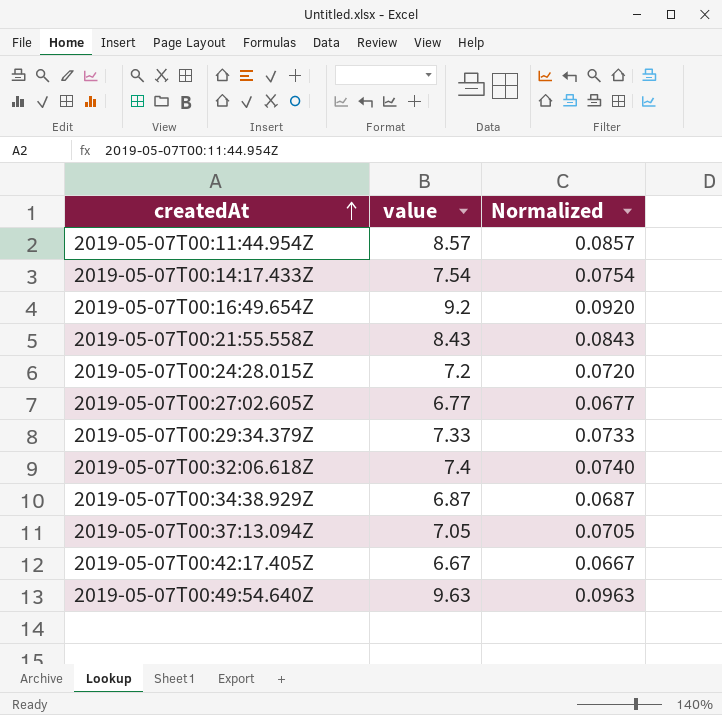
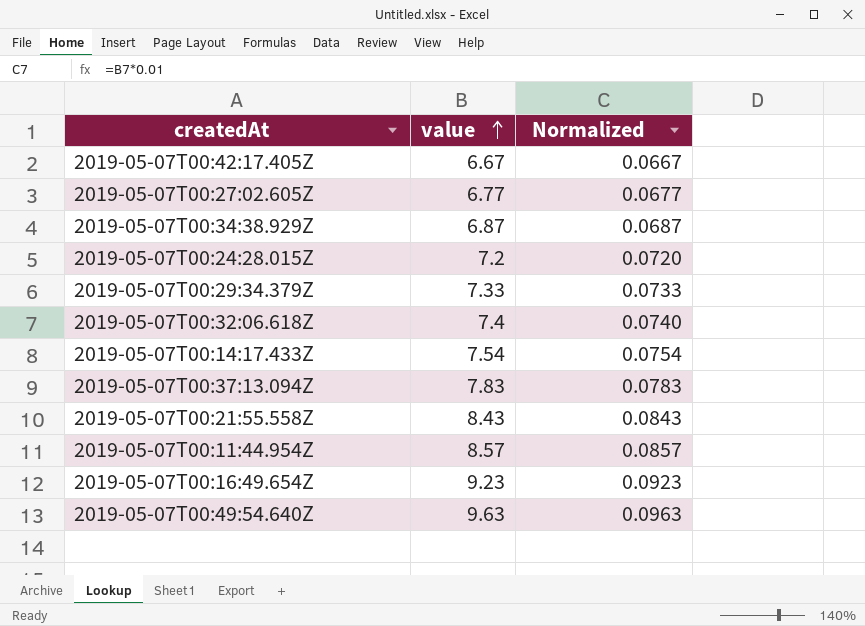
row order: createdAt ascending -> value ascending
2019-05-07T00:37:13.094Z | value: 7.05 -> 7.83
2019-05-07T00:37:13.094Z | Normalized: 0.0705 -> 0.0783
2019-05-07T00:16:49.654Z | value: 9.2 -> 9.23
2019-05-07T00:16:49.654Z | Normalized: 0.0920 -> 0.0923

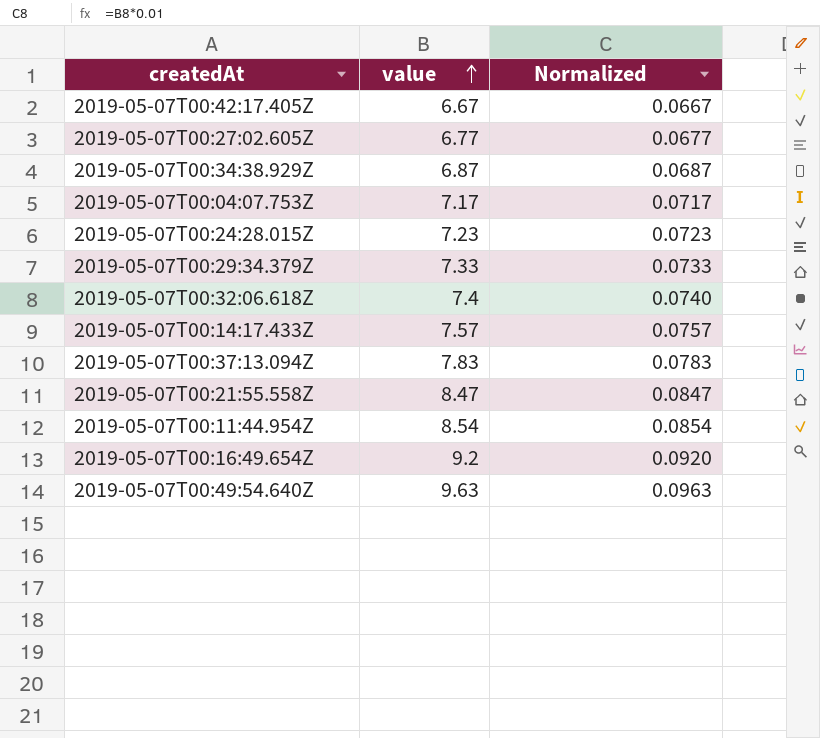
row 2019-05-07T00:04:07.753Z: none -> 7.17 | 0.0717
2019-05-07T00:24:28.015Z | value: 7.2 -> 7.23
2019-05-07T00:24:28.015Z | Normalized: 0.0720 -> 0.0723
2019-05-07T00:14:17.433Z | value: 7.54 -> 7.57
2019-05-07T00:14:17.433Z | Normalized: 0.0754 -> 0.0757
2019-05-07T00:21:55.558Z | value: 8.43 -> 8.47
2019-05-07T00:21:55.558Z | Normalized: 0.0843 -> 0.0847
2019-05-07T00:11:44.954Z | value: 8.57 -> 8.54
2019-05-07T00:11:44.954Z | Normalized: 0.0857 -> 0.0854
2019-05-07T00:16:49.654Z | value: 9.23 -> 9.2
2019-05-07T00:16:49.654Z | Normalized: 0.0923 -> 0.0920

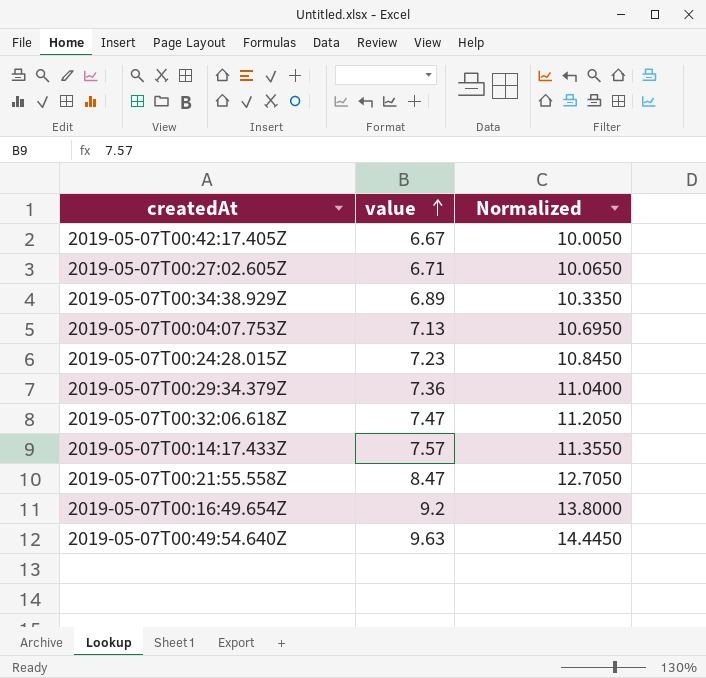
column Normalized | formula: [value] * 0.01 -> [value] * 1.5
row 2019-05-07T00:37:13.094Z: 7.83 | 0.0783 -> none
row 2019-05-07T00:11:44.954Z: 8.54 | 0.0854 -> none
2019-05-07T00:27:02.605Z | value: 6.77 -> 6.71
2019-05-07T00:34:38.929Z | value: 6.87 -> 6.89
2019-05-07T00:04:07.753Z | value: 7.17 -> 7.13
2019-05-07T00:29:34.379Z | value: 7.33 -> 7.36
2019-05-07T00:32:06.618Z | value: 7.4 -> 7.47

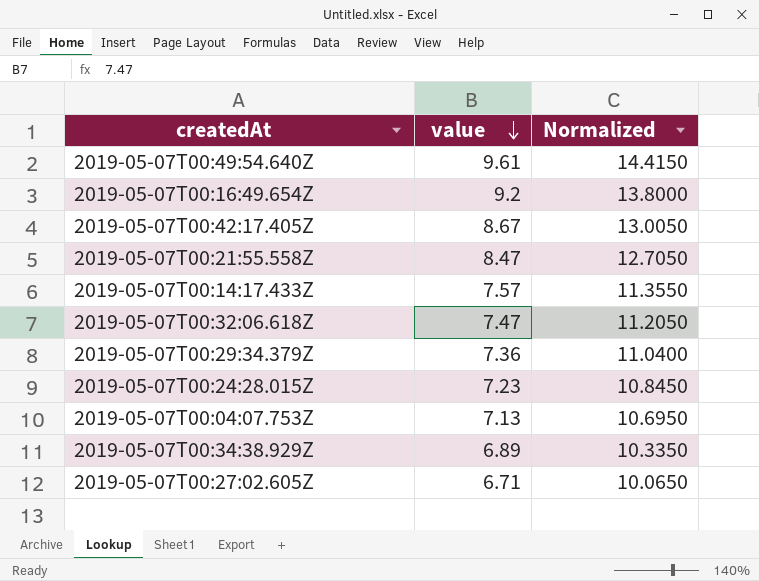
row order: value ascending -> value descending
2019-05-07T00:49:54.640Z | value: 9.63 -> 9.61
2019-05-07T00:49:54.640Z | Normalized: 14.4450 -> 14.4150
2019-05-07T00:42:17.405Z | value: 6.67 -> 8.67
2019-05-07T00:42:17.405Z | Normalized: 10.0050 -> 13.0050

